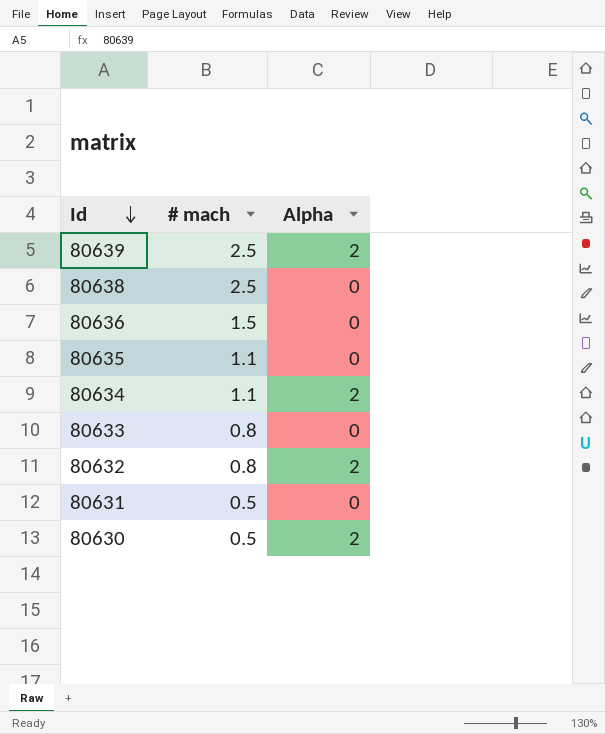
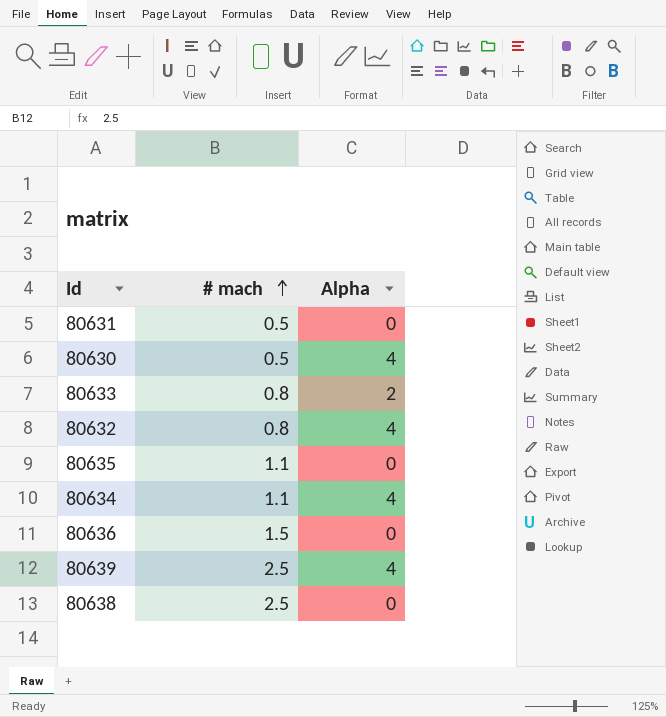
row order: Id descending -> # mach ascending
80630 | Alpha: 2 -> 4
80633 | Alpha: 0 -> 2
80632 | Alpha: 2 -> 4
80634 | Alpha: 2 -> 4
80639 | Alpha: 2 -> 4

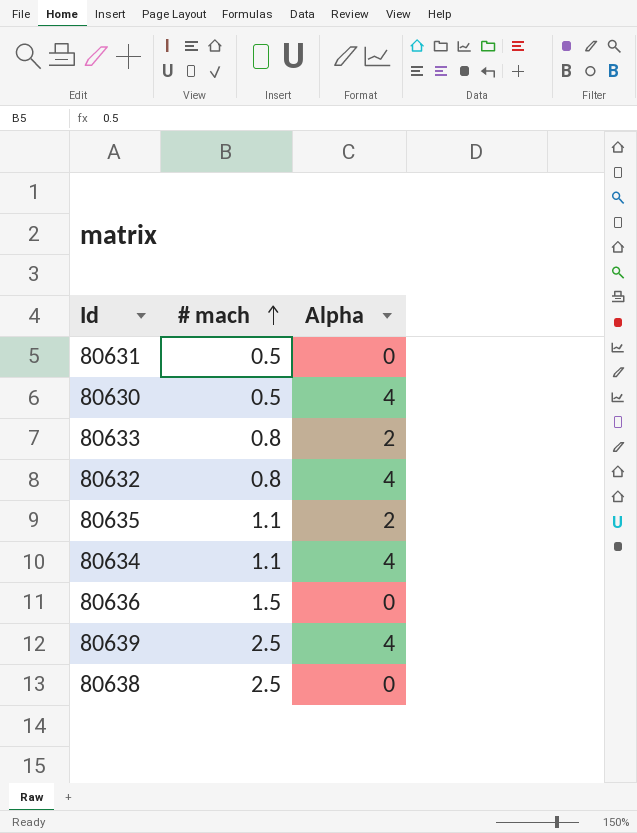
80635 | Alpha: 0 -> 2

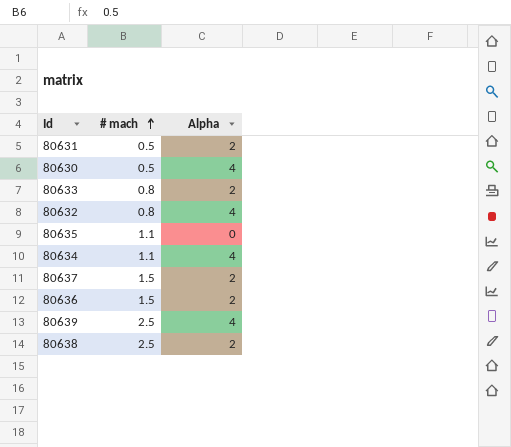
80631 | Alpha: 0 -> 2
80635 | Alpha: 2 -> 0
row 80637: none -> 1.5 | 2
80636 | Alpha: 0 -> 2
80638 | Alpha: 0 -> 2

